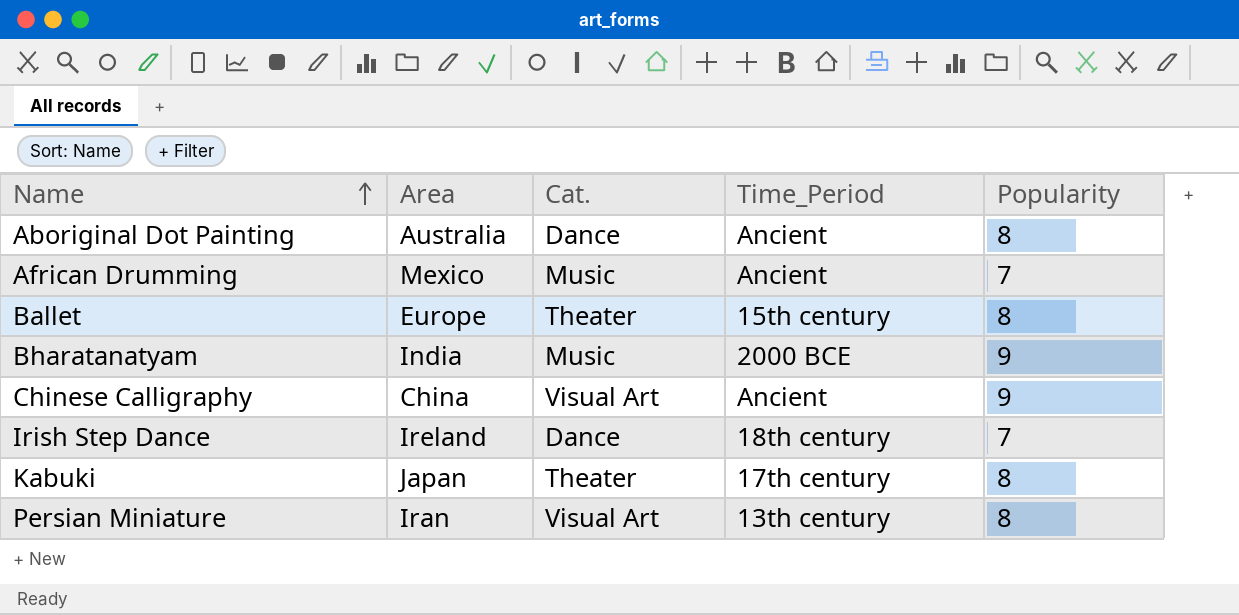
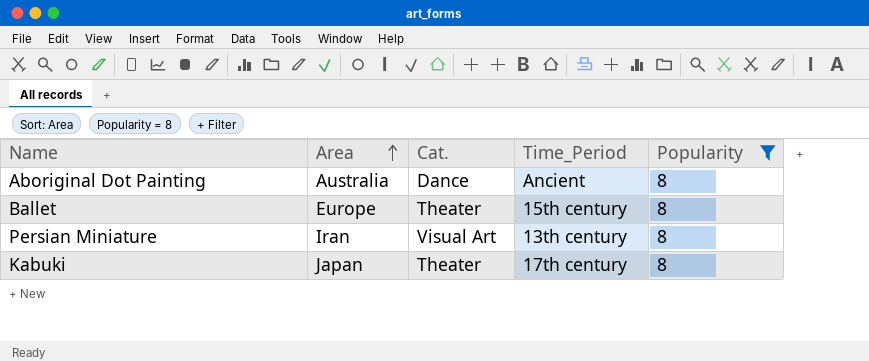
filter: none -> Popularity = 8
row order: Name ascending -> Area ascending

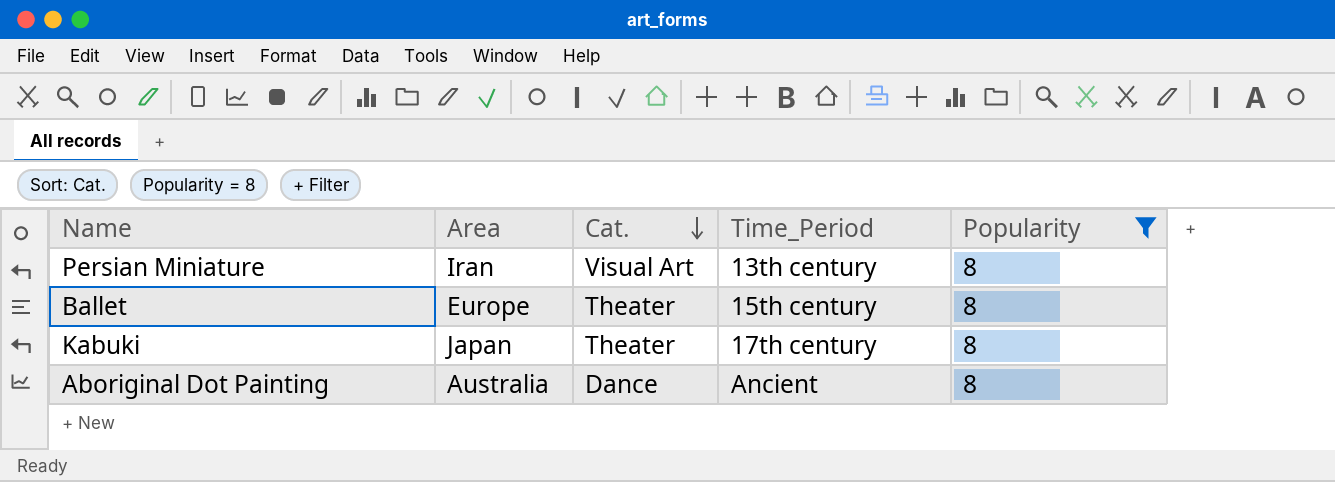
row order: Area ascending -> Cat. descending

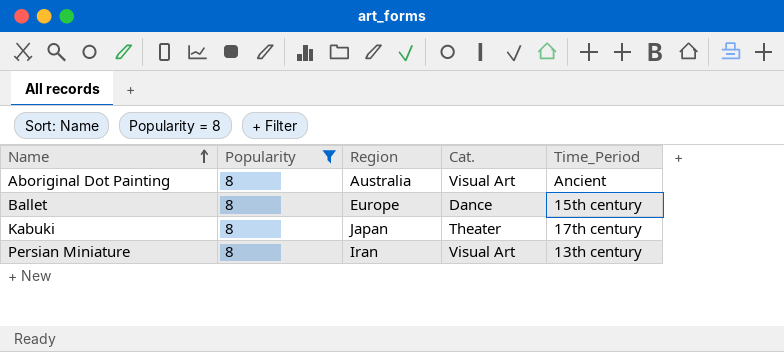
row order: Cat. descending -> Name ascending
column Popularity | position: 5 -> 2
column name: Area -> Region
Aboriginal Dot Painting | Cat.: Dance -> Visual Art
Ballet | Cat.: Theater -> Dance

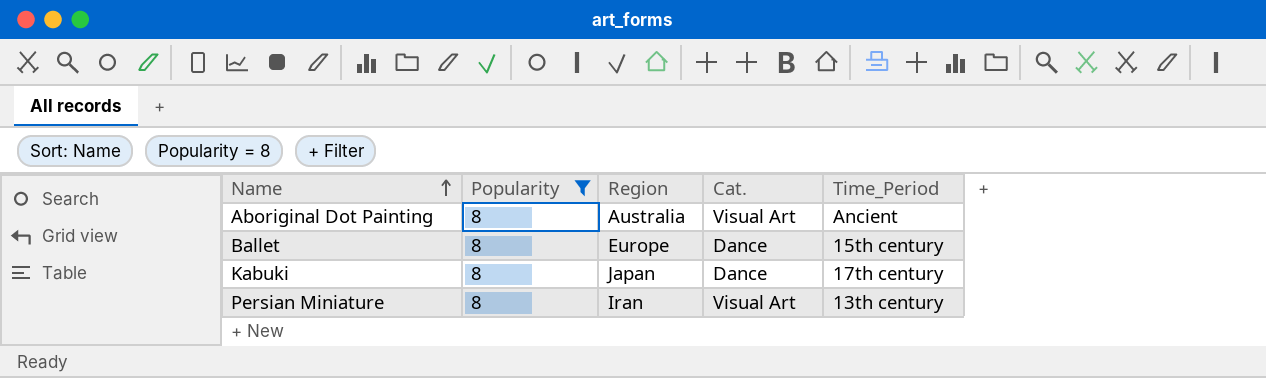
Kabuki | Cat.: Theater -> Dance

